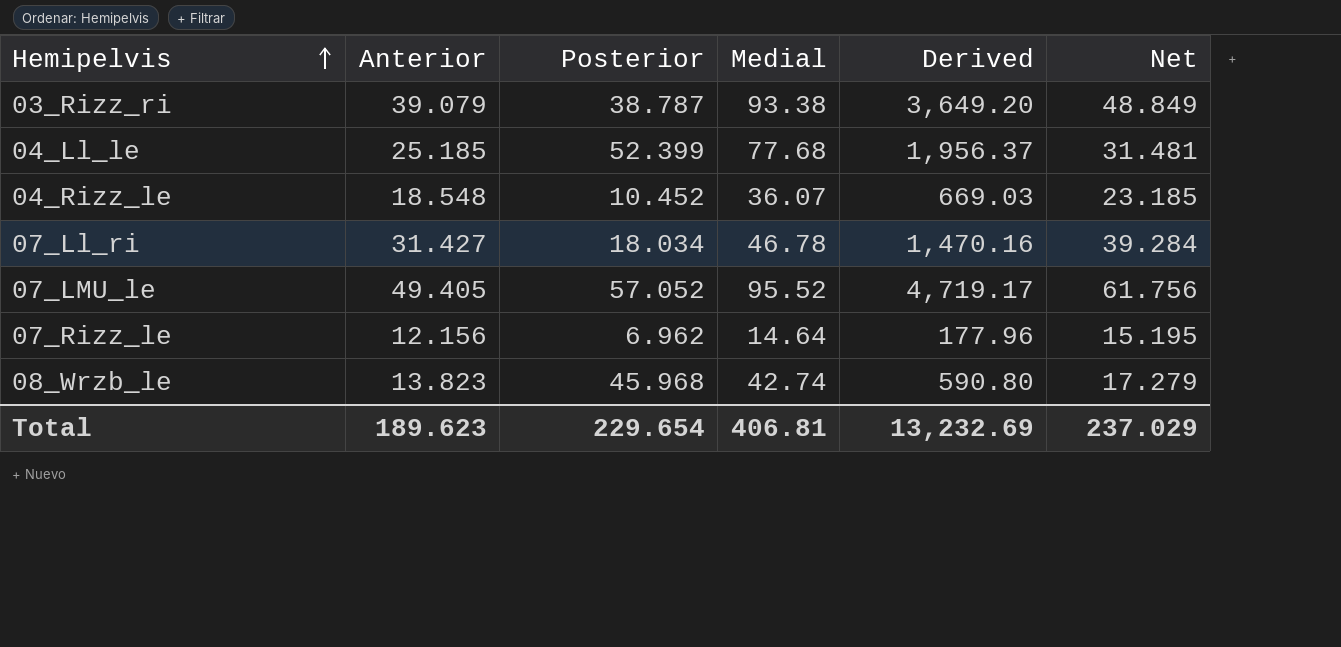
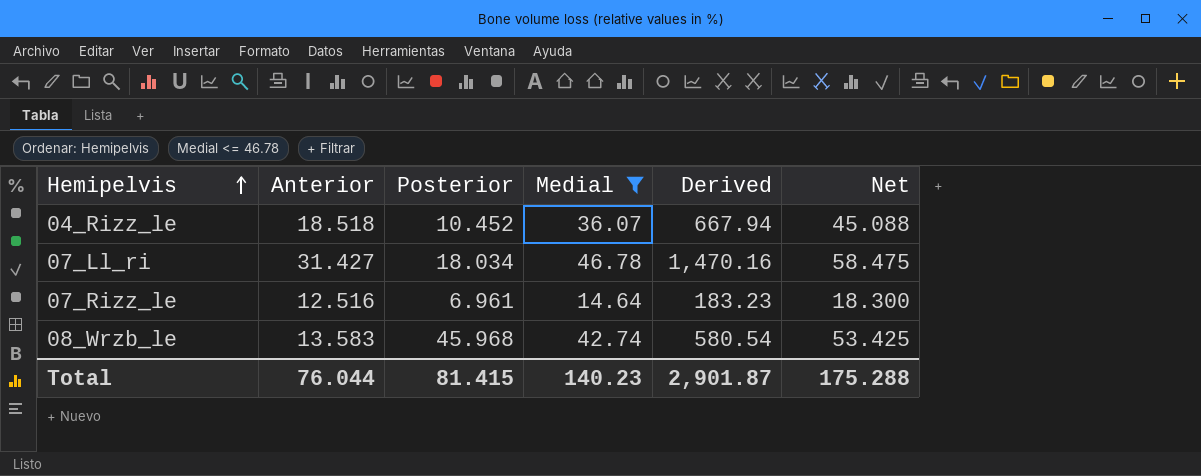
filter: none -> Medial <= 46.78
column Net | formula: [Anterior] * 1.25 -> [Medial] * 1.25
04_Rizz_le | Anterior: 18.548 -> 18.518
04_Rizz_le | Derived: 669.03 -> 667.94
07_Rizz_le | Anterior: 12.156 -> 12.516
07_Rizz_le | Posterior: 6.962 -> 6.961
07_Rizz_le | Derived: 177.96 -> 183.23
08_Wrzb_le | Anterior: 13.823 -> 13.583
08_Wrzb_le | Derived: 590.80 -> 580.54
Total | Anterior: 189.623 -> 76.044
Total | Posterior: 229.654 -> 81.415
Total | Medial: 406.81 -> 140.23
Total | Derived: 13,232.69 -> 2,901.87
Total | Net: 237.029 -> 175.288

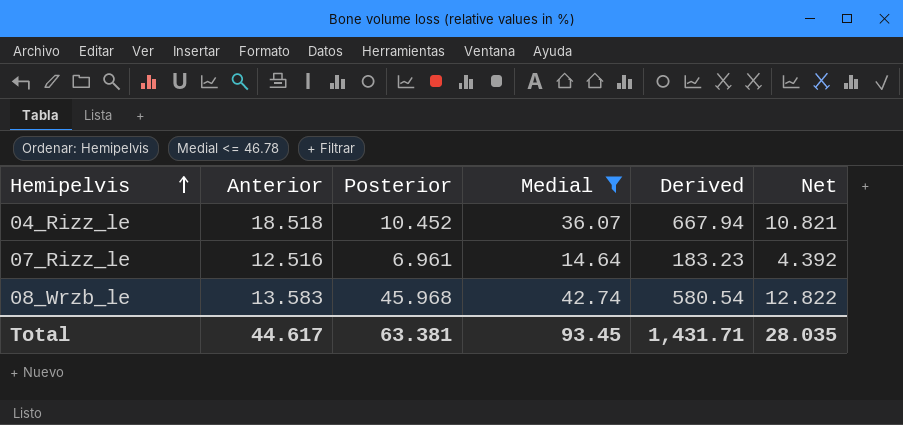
column Net | formula: [Medial] * 1.25 -> [Medial] * 0.3
row 07_Ll_ri: 31.427 | 18.034 | 46.78 | 1,470.16 | 58.475 -> none
Total | Anterior: 76.044 -> 44.617
Total | Posterior: 81.415 -> 63.381
Total | Medial: 140.23 -> 93.45
Total | Derived: 2,901.87 -> 1,431.71
Total | Net: 175.288 -> 28.035

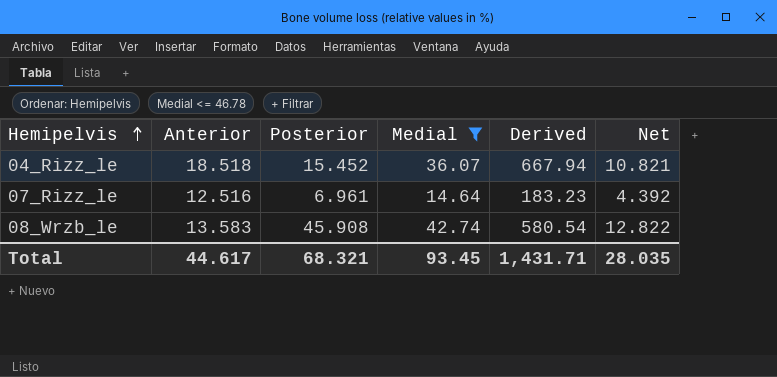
04_Rizz_le | Posterior: 10.452 -> 15.452
08_Wrzb_le | Posterior: 45.968 -> 45.908
Total | Posterior: 63.381 -> 68.321

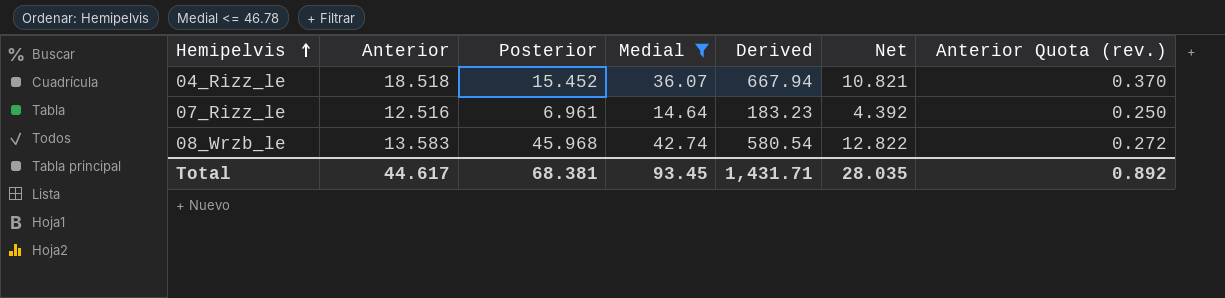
column Anterior Quota (rev.) | formula: none -> [Anterior] * 0.02
08_Wrzb_le | Posterior: 45.908 -> 45.968
Total | Posterior: 68.321 -> 68.381

